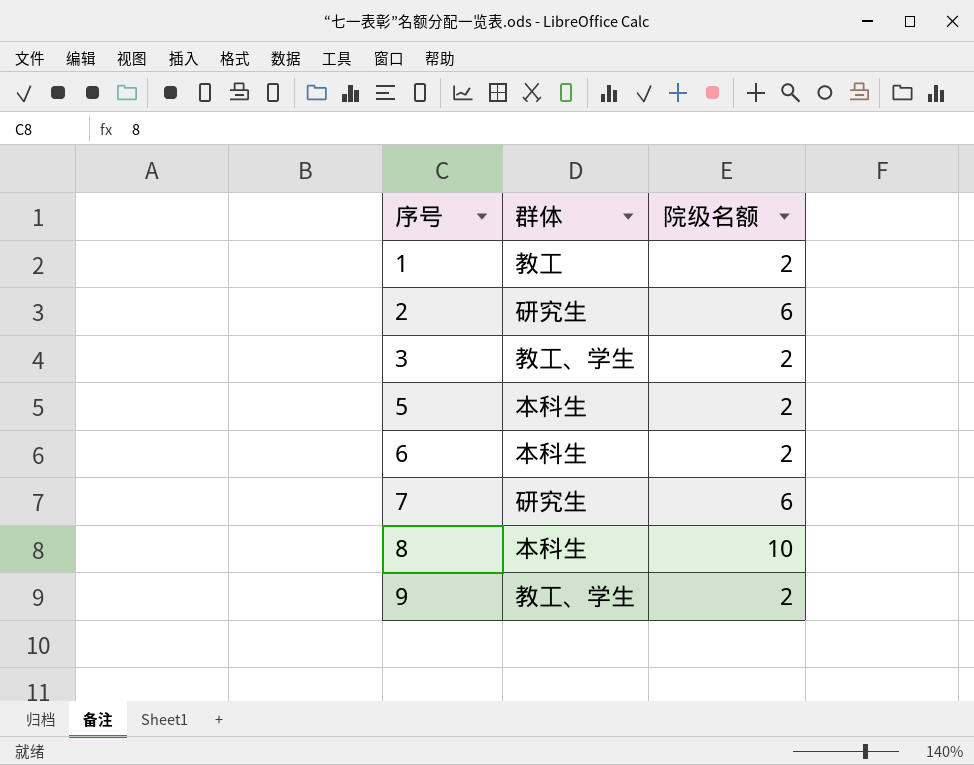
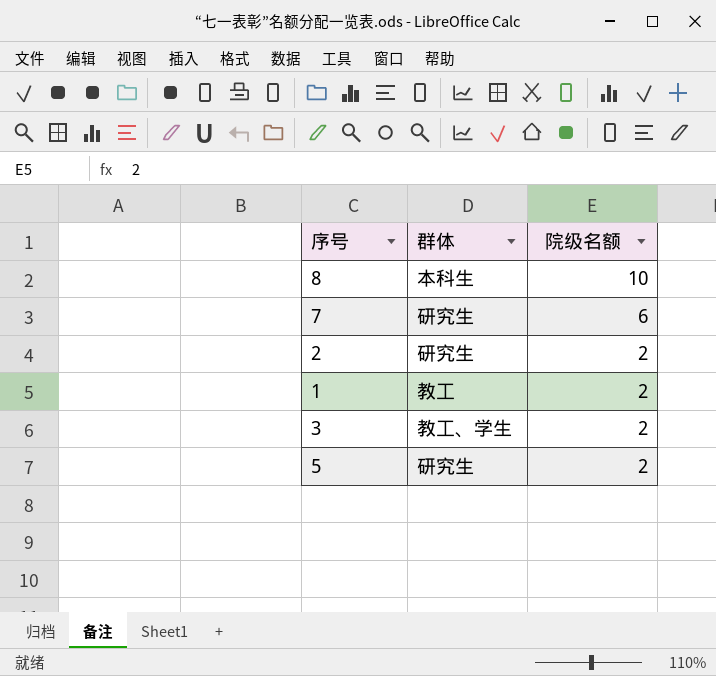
row order: 序号 ascending -> 院级名额 descending
row 6: 本科生 | 2 -> none
row 9: 教工、学生 | 2 -> none
2 | 院级名额: 6 -> 2
5 | 群体: 本科生 -> 研究生

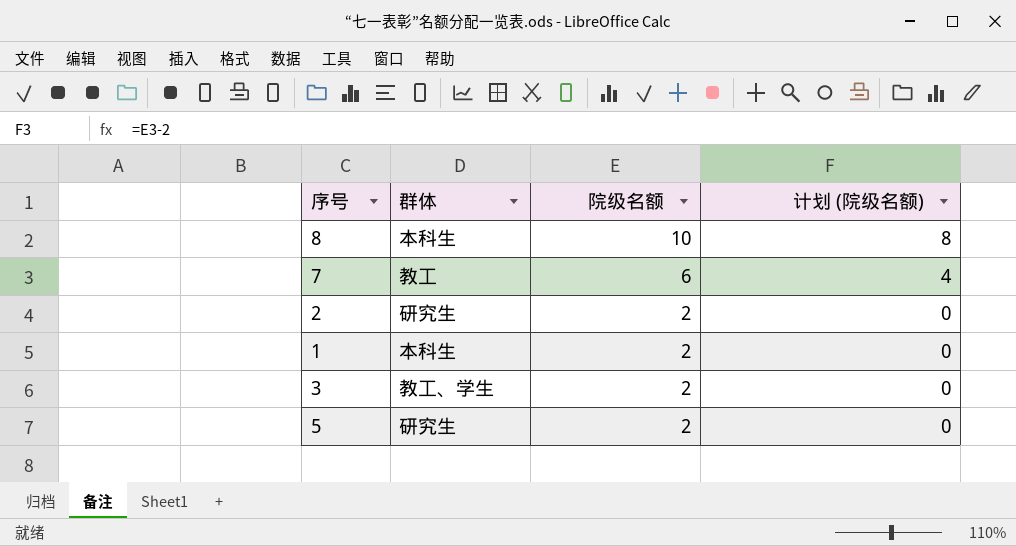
column 计划 (院级名额) | formula: none -> [院级名额] - 2
7 | 群体: 研究生 -> 教工
1 | 群体: 教工 -> 本科生

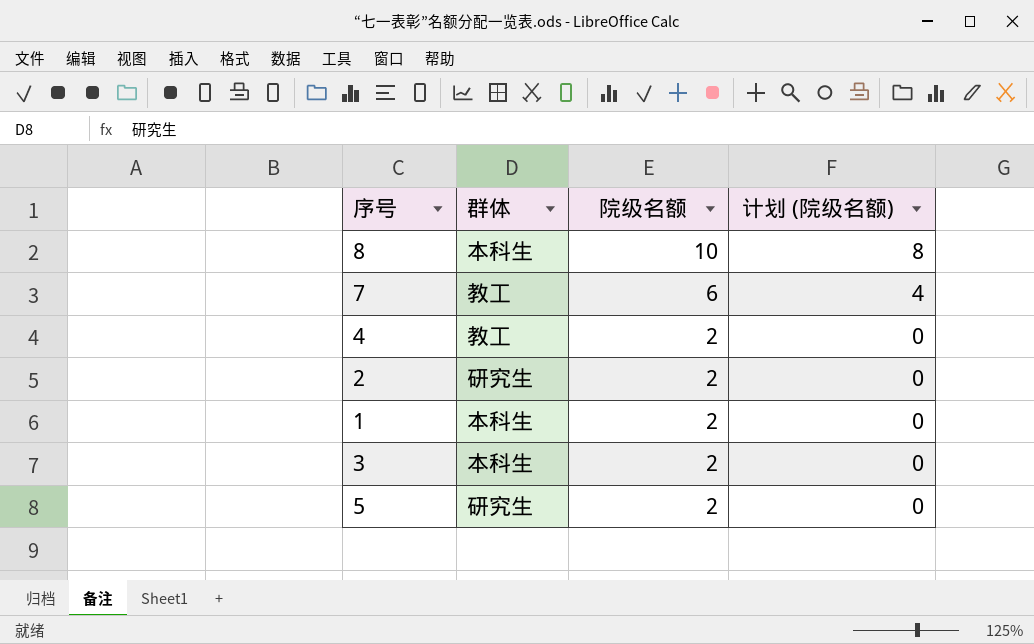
row 4: none -> 教工 | 2 | 0
3 | 群体: 教工、学生 -> 本科生

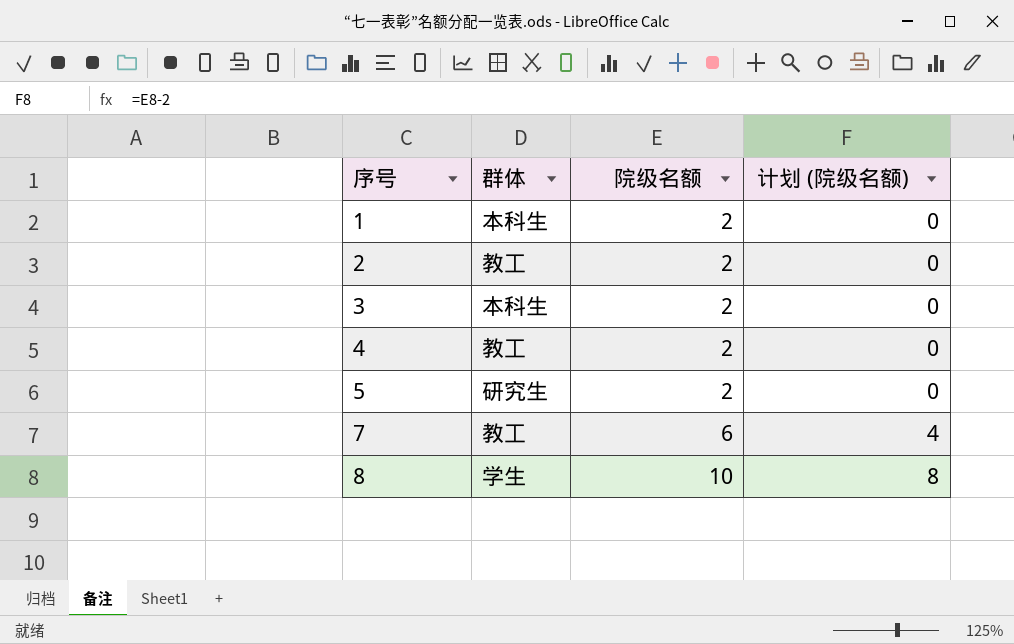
row order: 院级名额 descending -> 序号 ascending
2 | 群体: 研究生 -> 教工
8 | 群体: 本科生 -> 学生

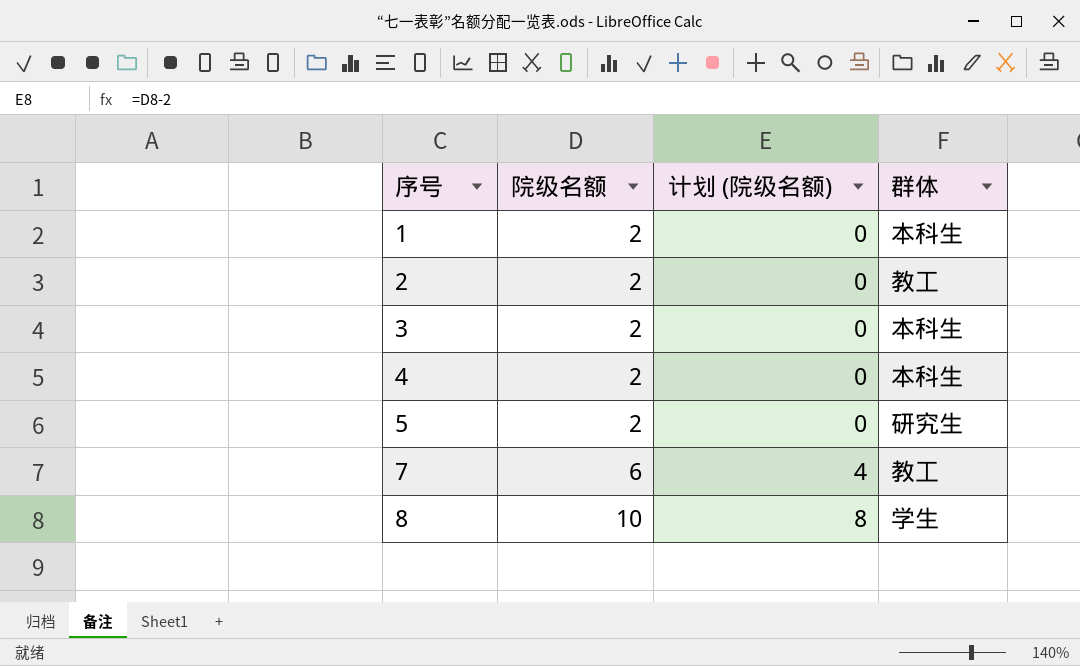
column 群体 | position: 2 -> 4
4 | 群体: 教工 -> 本科生

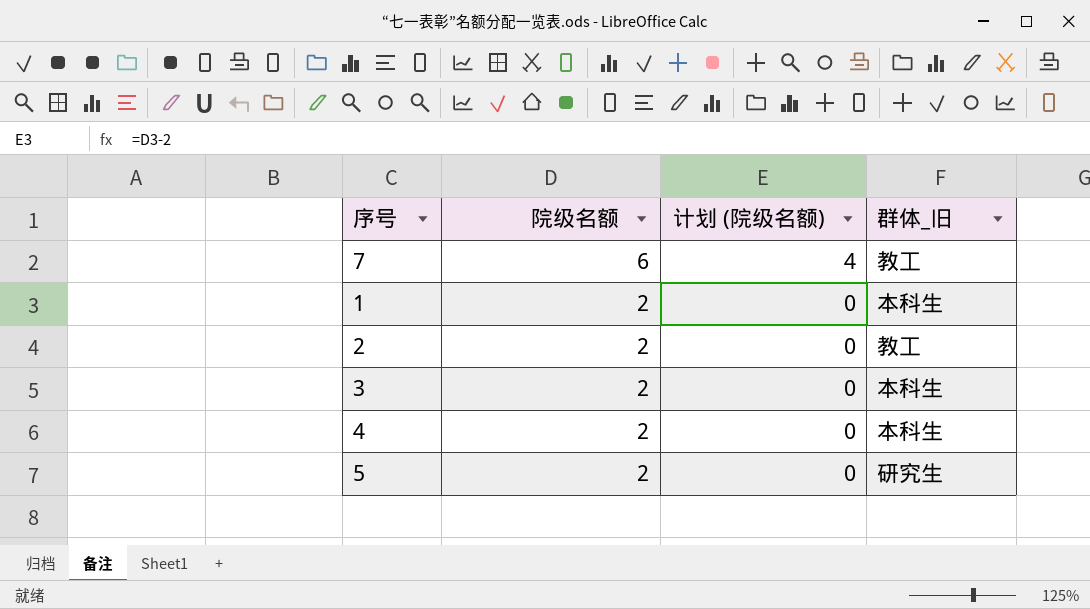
row order: 序号 ascending -> 院级名额 descending
column name: 群体 -> 群体_旧
row 8: 10 | 8 | 学生 -> none

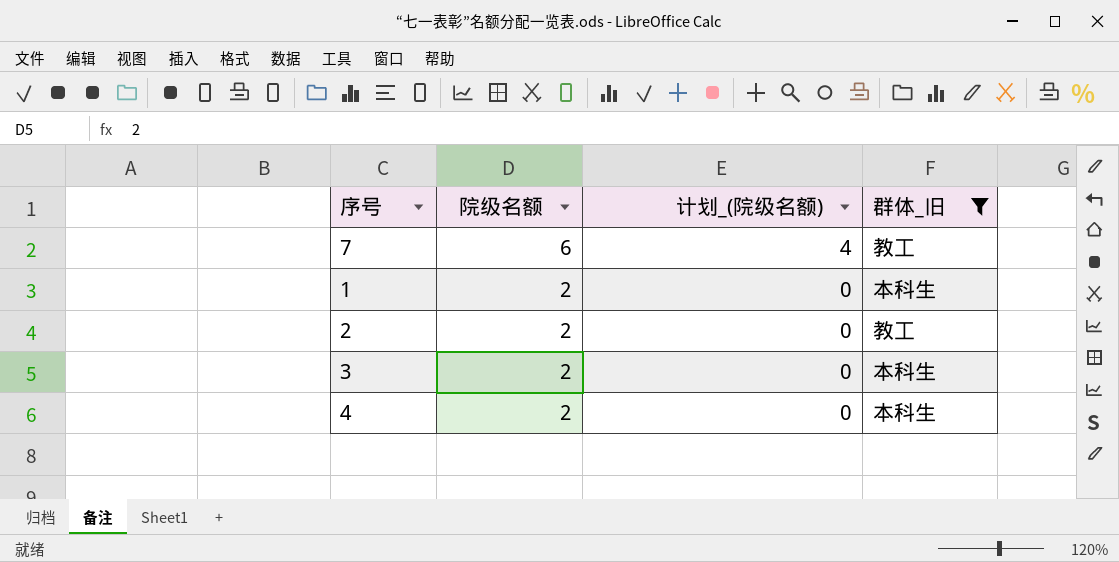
filter: none -> 群体_旧 != 研究生
column name: 计划 (院级名额) -> 计划_(院级名额)

